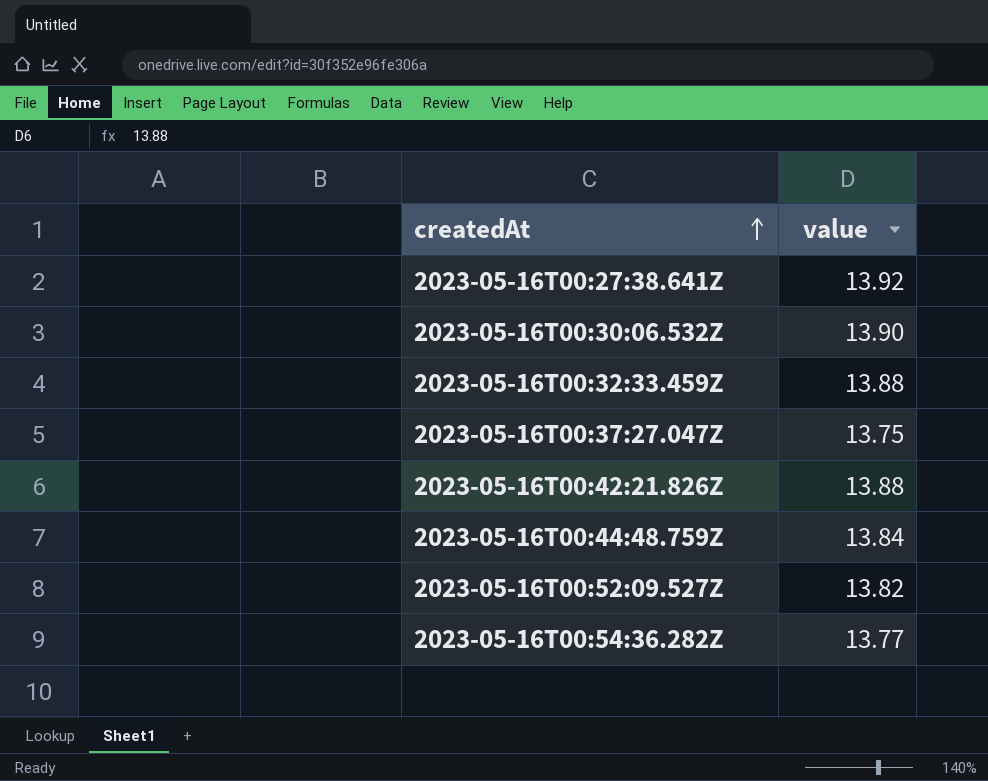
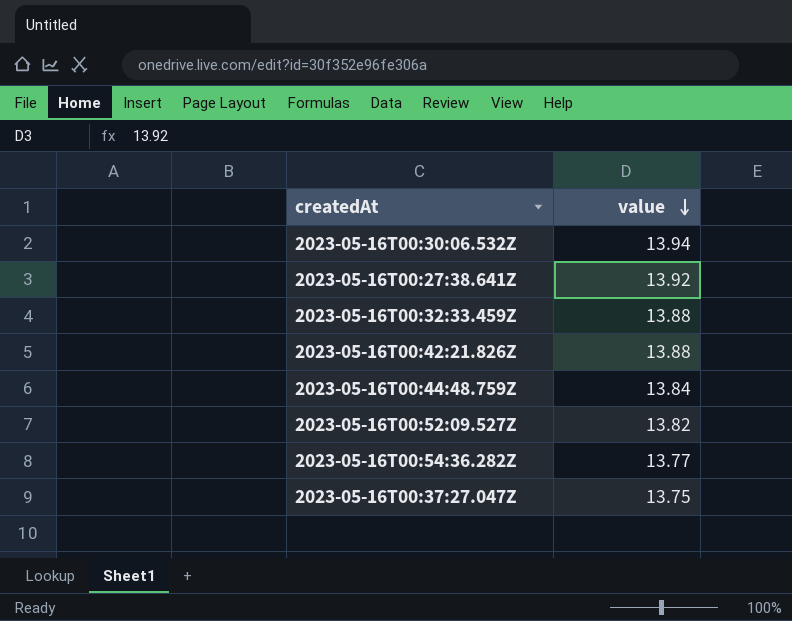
row order: createdAt ascending -> value descending
2023-05-16T00:30:06.532Z | value: 13.90 -> 13.94

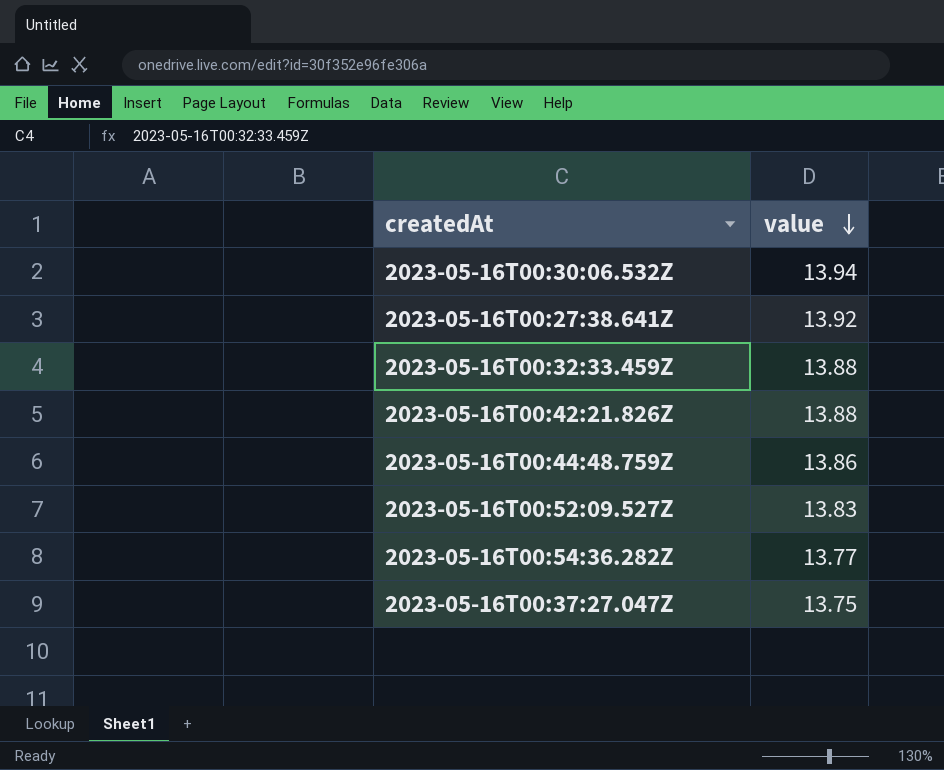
2023-05-16T00:44:48.759Z | value: 13.84 -> 13.86
2023-05-16T00:52:09.527Z | value: 13.82 -> 13.83

